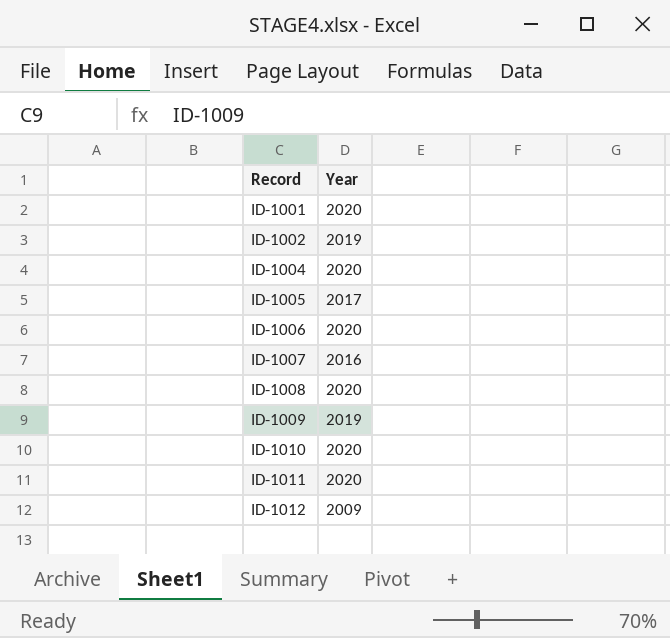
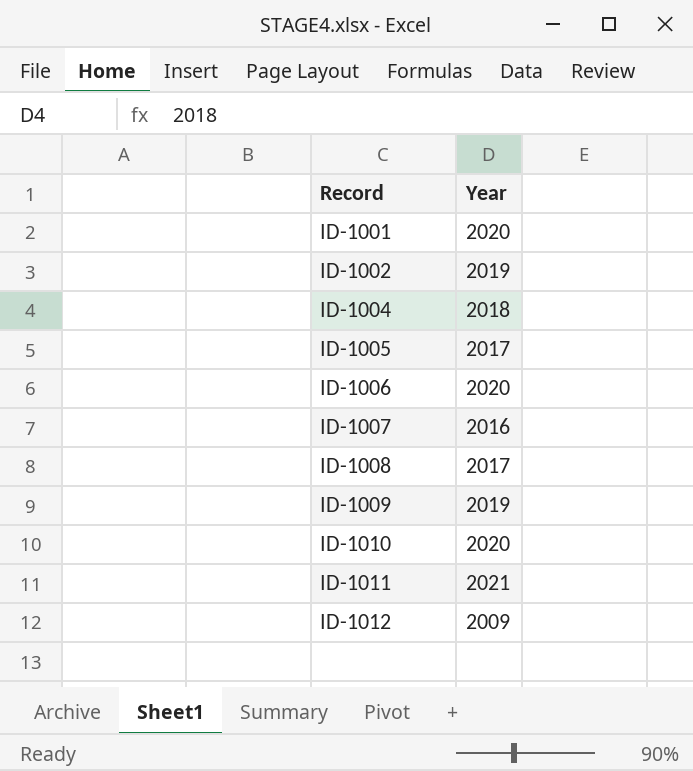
ID-1004 | Year: 2020 -> 2018
ID-1008 | Year: 2020 -> 2017
ID-1011 | Year: 2020 -> 2021

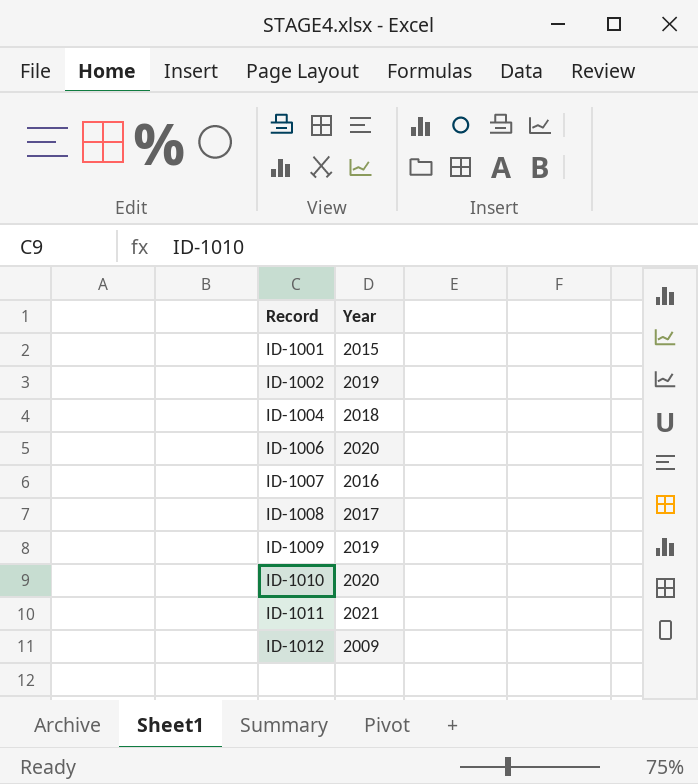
row ID-1005: 2017 -> none
ID-1001 | Year: 2020 -> 2015

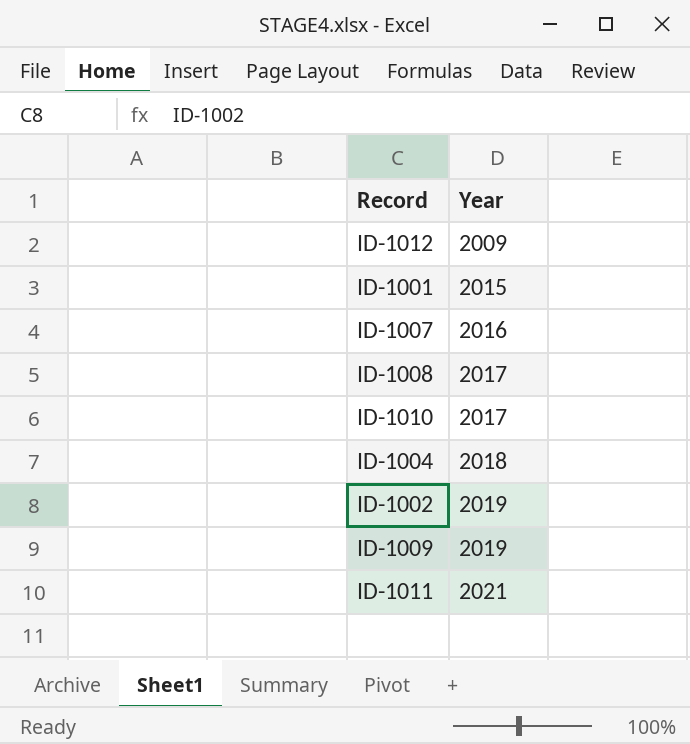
row order: Record ascending -> Year ascending
row ID-1006: 2020 -> none
ID-1010 | Year: 2020 -> 2017

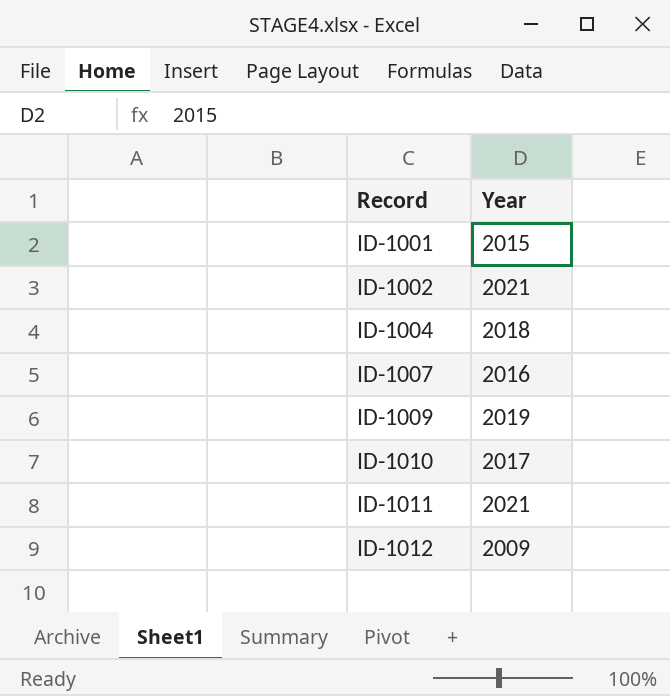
row order: Year ascending -> Record ascending
row ID-1008: 2017 -> none
ID-1002 | Year: 2019 -> 2021

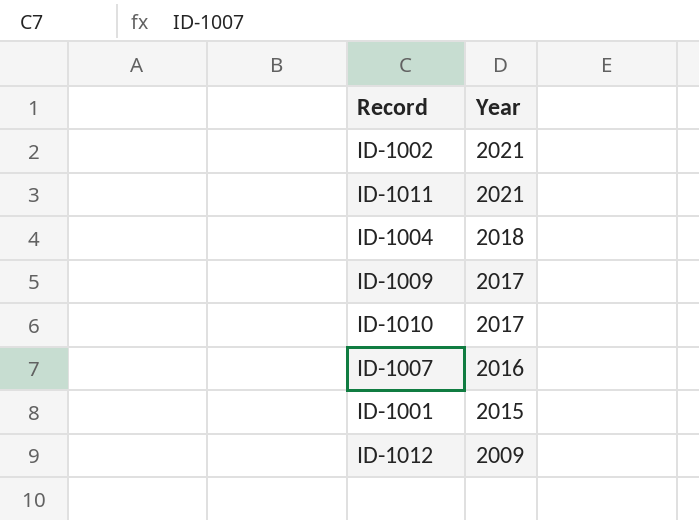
row order: Record ascending -> Year descending
ID-1009 | Year: 2019 -> 2017

